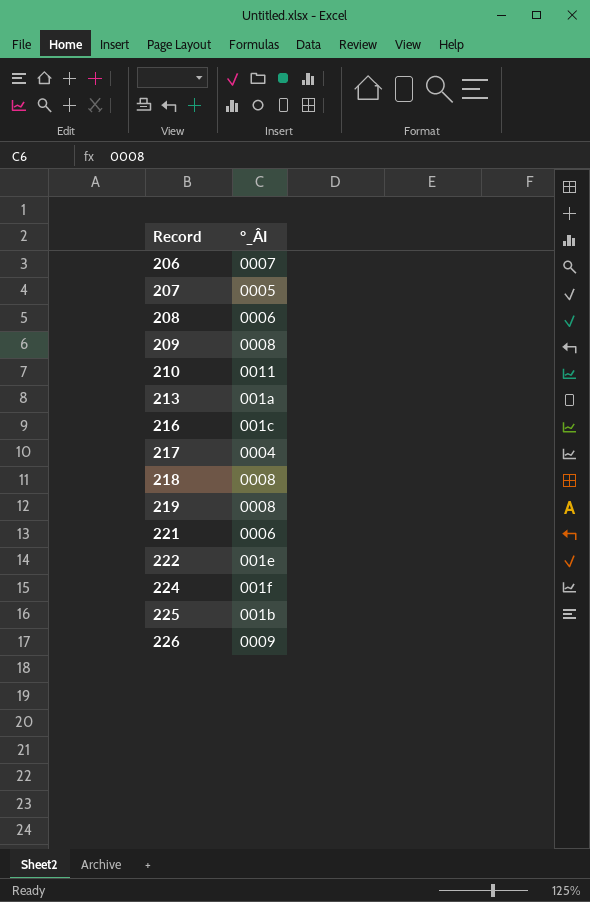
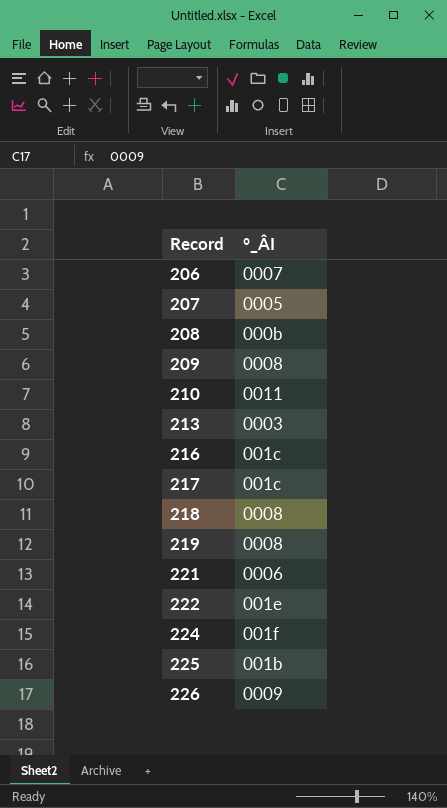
208 | °_ÂI: 0006 -> 000b
213 | °_ÂI: 001a -> 0003
217 | °_ÂI: 0004 -> 001c

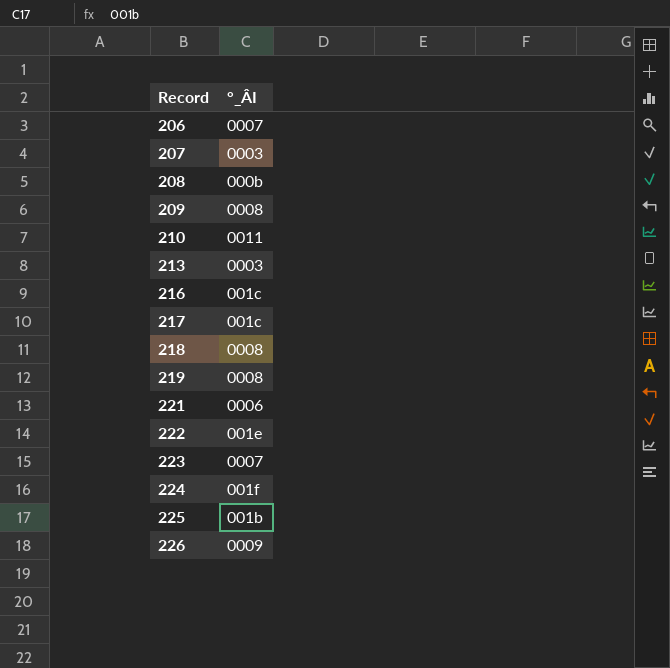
207 | °_ÂI: 0005 -> 0003
row 223: none -> 0007

